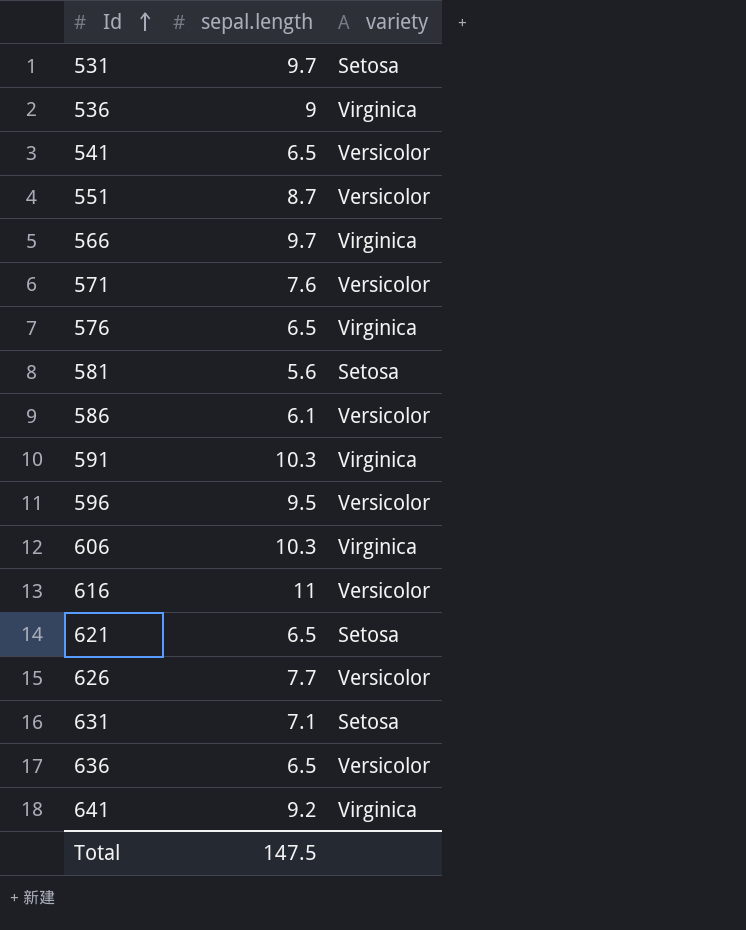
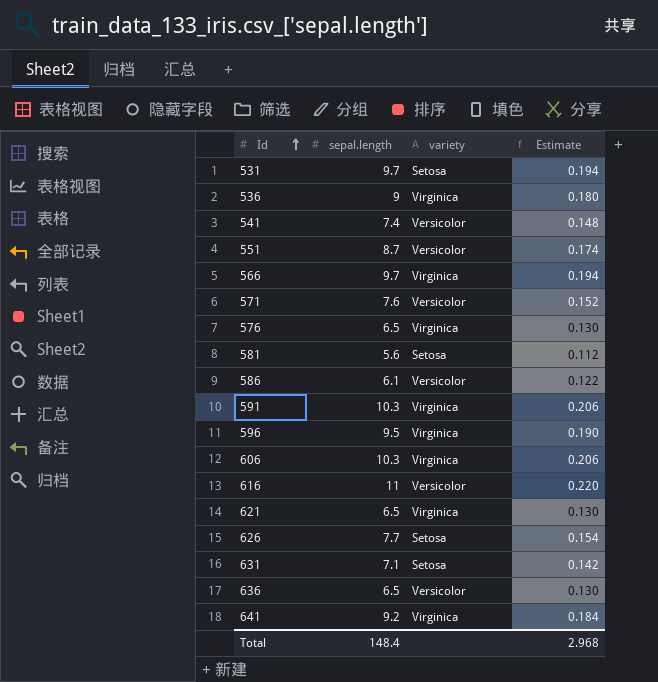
column Estimate | formula: none -> [sepal.length] * 0.02
541 | sepal.length: 6.5 -> 7.4
596 | variety: Versicolor -> Virginica
621 | variety: Setosa -> Virginica
626 | variety: Versicolor -> Setosa
Total | sepal.length: 147.5 -> 148.4

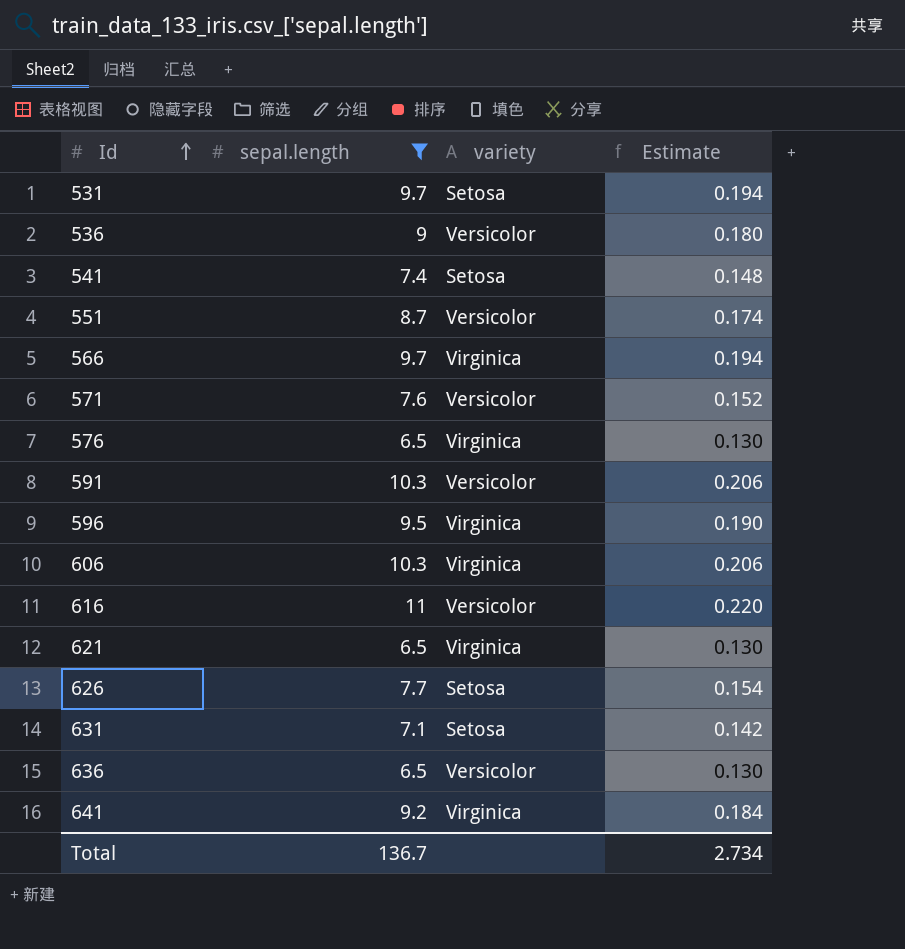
filter: none -> sepal.length >= 6.5
536 | variety: Virginica -> Versicolor
541 | variety: Versicolor -> Setosa
591 | variety: Virginica -> Versicolor
Total | sepal.length: 148.4 -> 136.7
Total | Estimate: 2.968 -> 2.734

